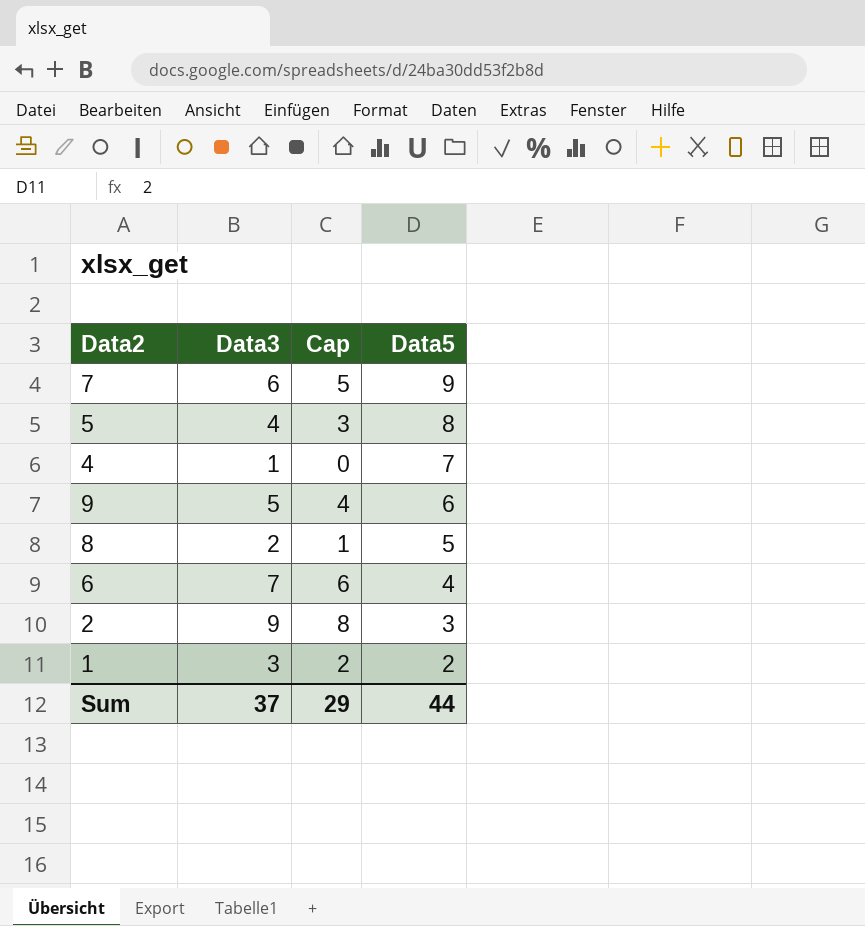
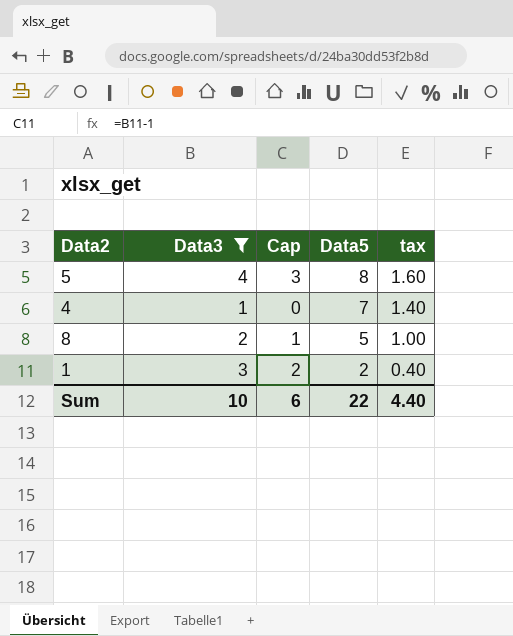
filter: none -> Data3 <= 4
column tax | formula: none -> [Data5] * 0.2
Sum | Data3: 37 -> 10
Sum | Cap: 29 -> 6
Sum | Data5: 44 -> 22

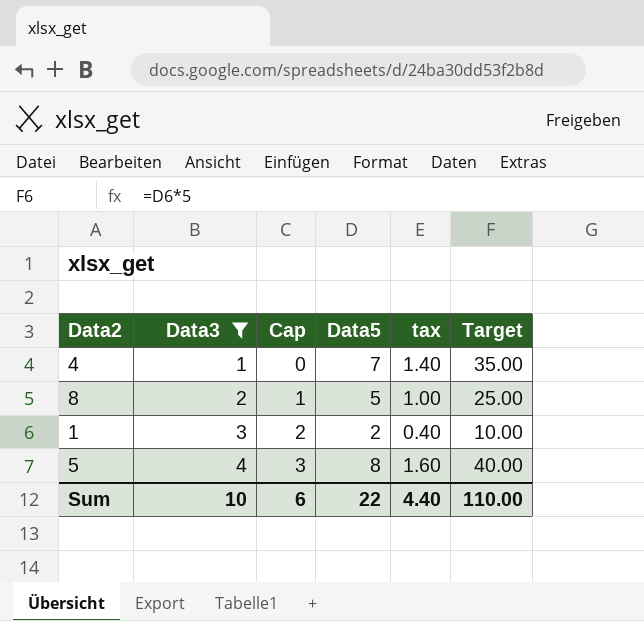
row order: Data5 descending -> Data3 ascending
column Target | formula: none -> [Data5] * 5

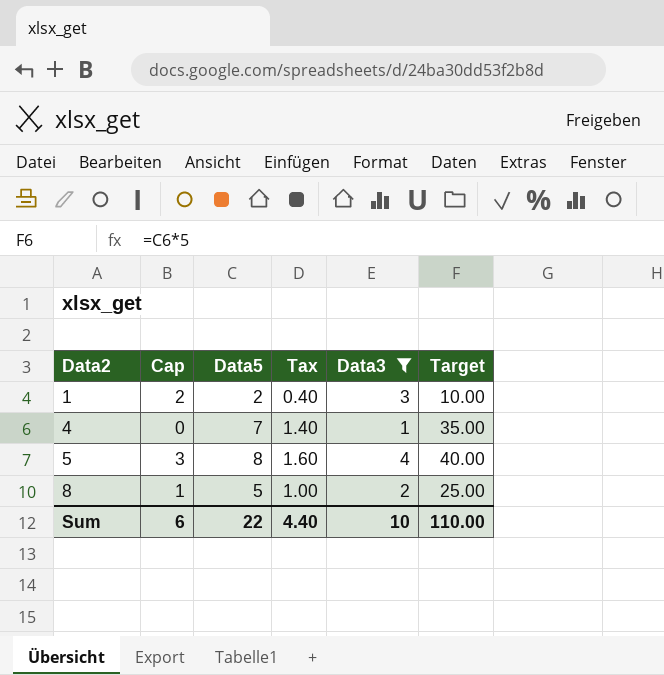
row order: Data3 ascending -> Data2 ascending
column name: tax -> Tax
column Data3 | position: 2 -> 5

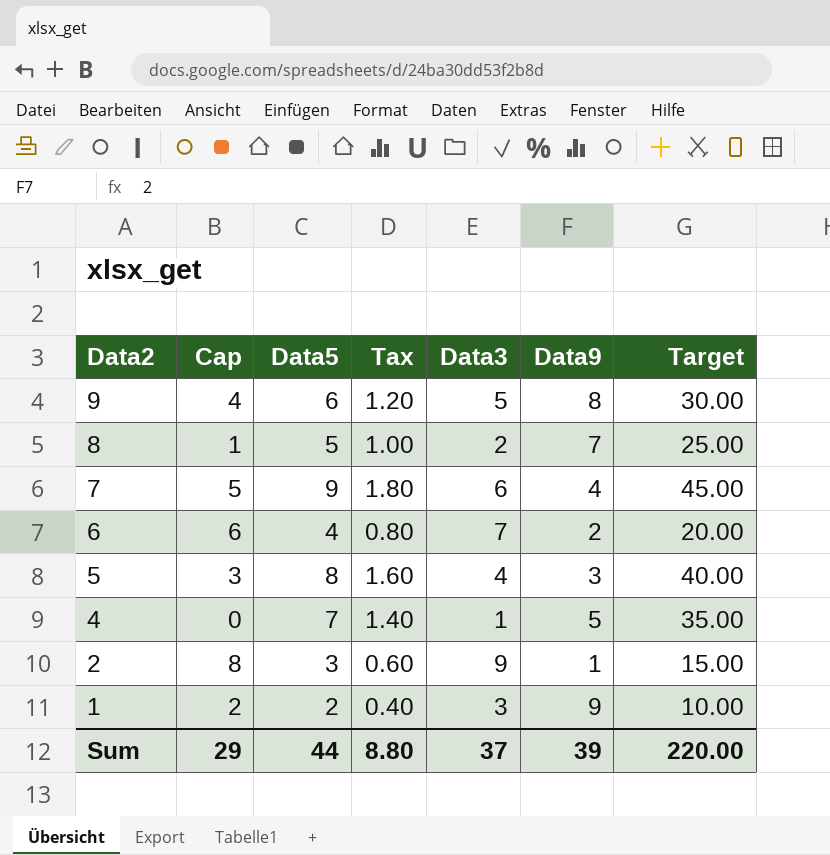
filter: Data3 <= 4 -> none
row order: Data2 ascending -> Data2 descending
column Data9 | position: none -> 6
Sum | Cap: 6 -> 29
Sum | Data5: 22 -> 44
Sum | Tax: 4.40 -> 8.80
Sum | Data3: 10 -> 37
Sum | Target: 110.00 -> 220.00

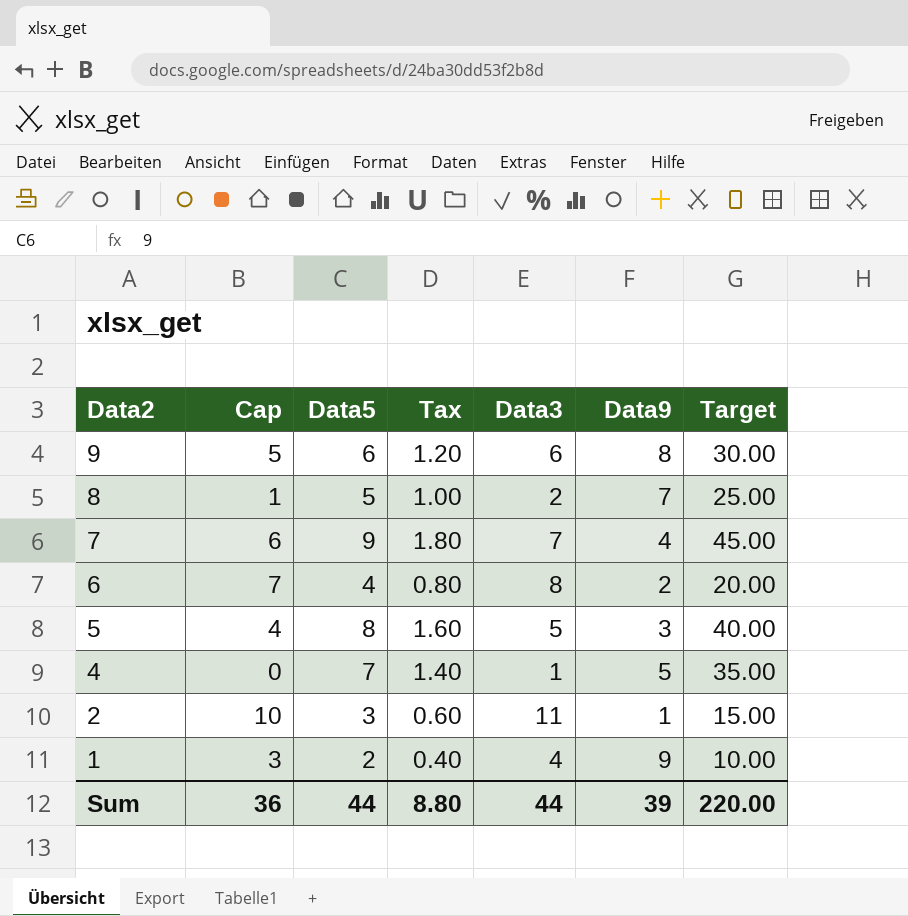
9 | Cap: 4 -> 5
9 | Data3: 5 -> 6
7 | Cap: 5 -> 6
7 | Data3: 6 -> 7
6 | Cap: 6 -> 7
6 | Data3: 7 -> 8
5 | Cap: 3 -> 4
5 | Data3: 4 -> 5
2 | Cap: 8 -> 10
2 | Data3: 9 -> 11
1 | Cap: 2 -> 3
1 | Data3: 3 -> 4
Sum | Cap: 29 -> 36
Sum | Data3: 37 -> 44

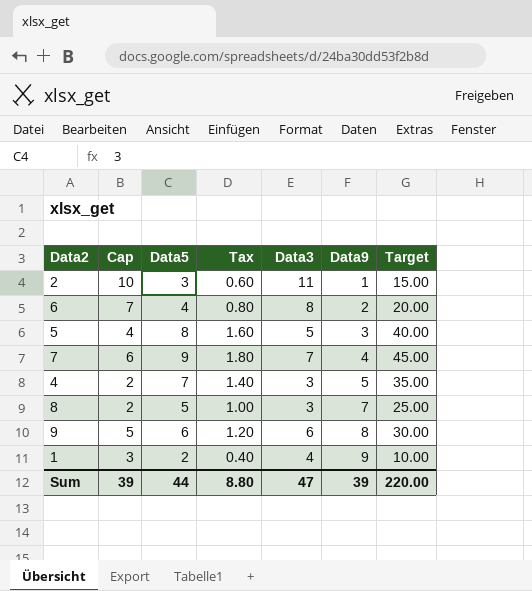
row order: Data2 descending -> Data9 ascending
4 | Cap: 0 -> 2
4 | Data3: 1 -> 3
8 | Cap: 1 -> 2
8 | Data3: 2 -> 3
Sum | Cap: 36 -> 39
Sum | Data3: 44 -> 47

